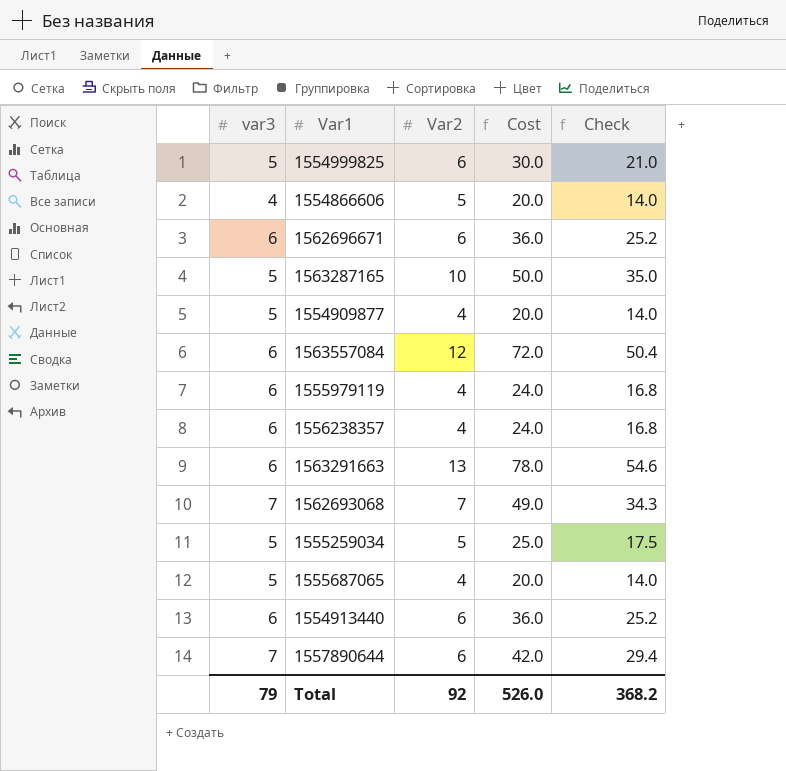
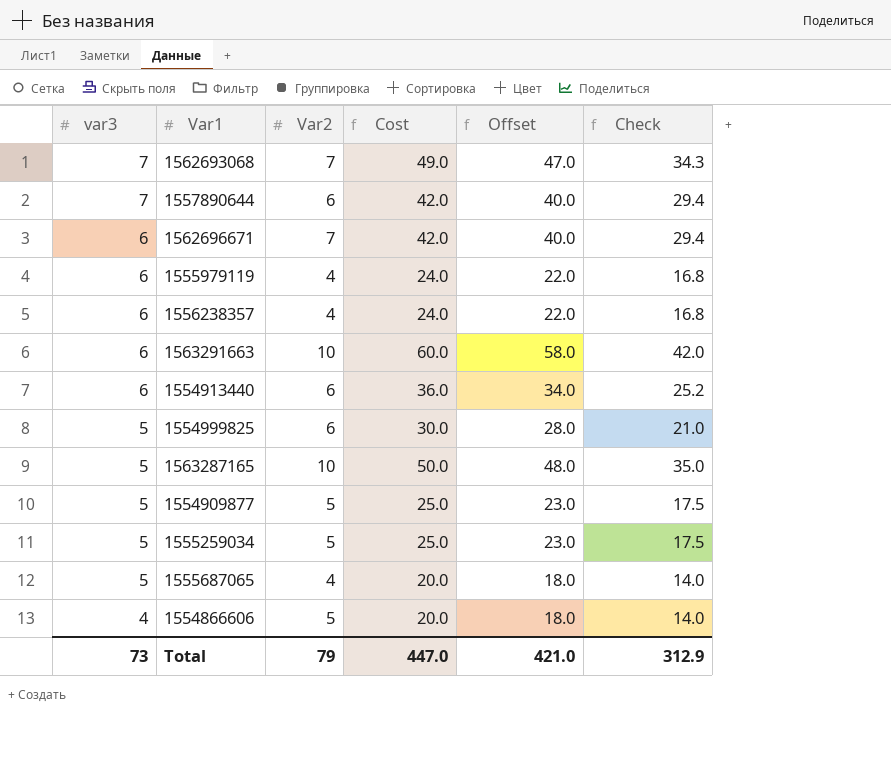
row order: none -> var3 descending
column Offset | formula: none -> [Cost] - 2
row 1563557084: 6 | 12 | 72.0 | 50.4 -> none
1562696671 | Var2: 6 -> 7
1562696671 | Cost: 36.0 -> 42.0
1562696671 | Check: 25.2 -> 29.4
1563291663 | Var2: 13 -> 10
1563291663 | Cost: 78.0 -> 60.0
1563291663 | Check: 54.6 -> 42.0
1554909877 | Var2: 4 -> 5
1554909877 | Cost: 20.0 -> 25.0
1554909877 | Check: 14.0 -> 17.5
Total | var3: 79 -> 73
Total | Var2: 92 -> 79
Total | Cost: 526.0 -> 447.0
Total | Check: 368.2 -> 312.9

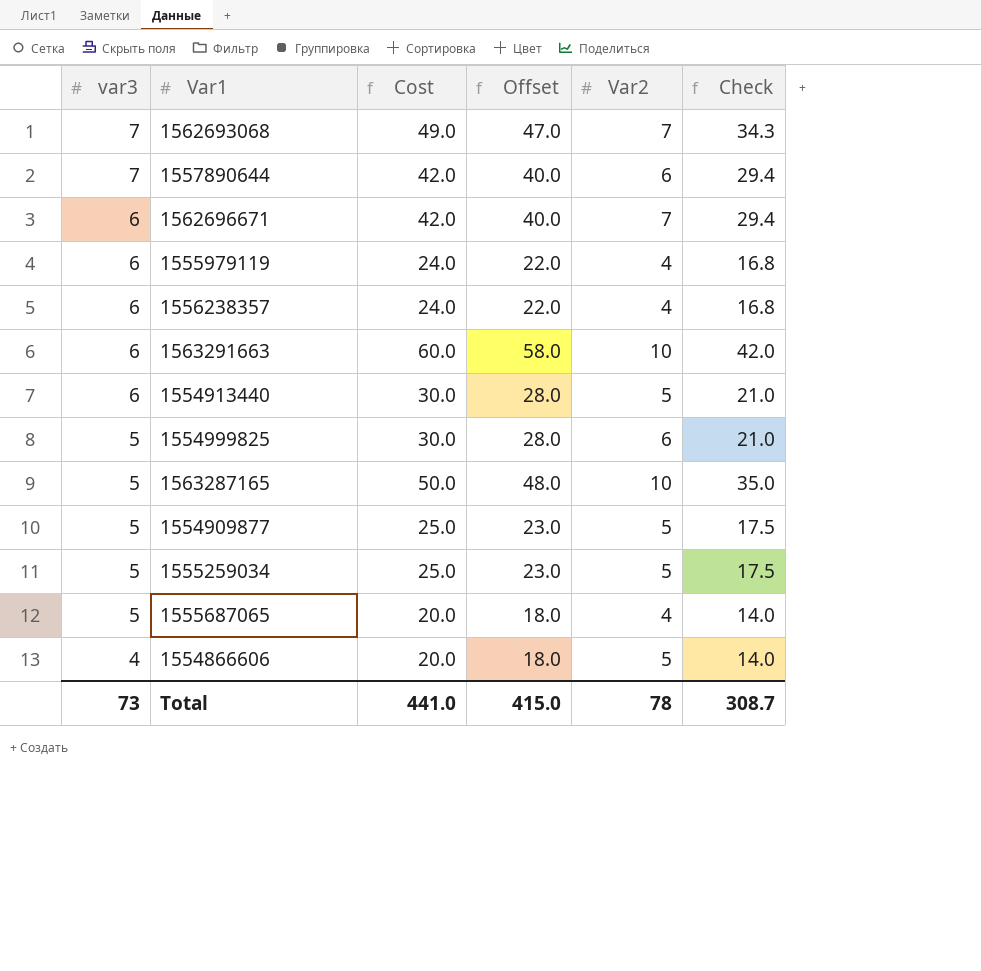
column Var2 | position: 3 -> 5
1554913440 | Cost: 36.0 -> 30.0
1554913440 | Offset: 34.0 -> 28.0
1554913440 | Var2: 6 -> 5
1554913440 | Check: 25.2 -> 21.0
Total | Cost: 447.0 -> 441.0
Total | Offset: 421.0 -> 415.0
Total | Var2: 79 -> 78
Total | Check: 312.9 -> 308.7

